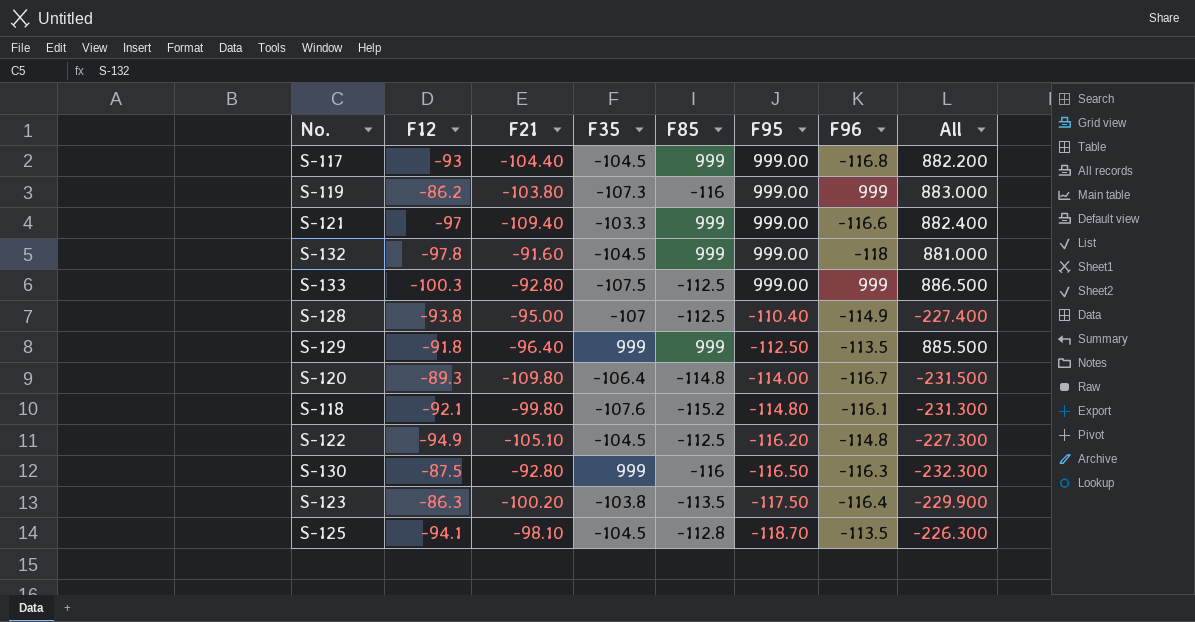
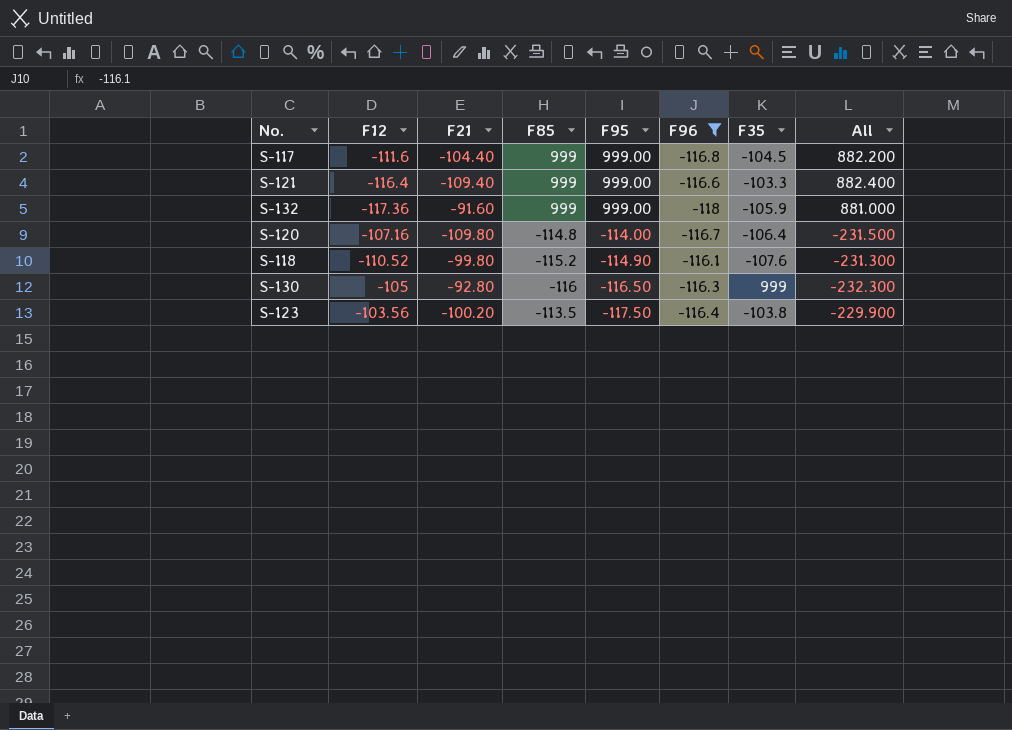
filter: none -> F96 <= -116.1
column F35 | position: 4 -> 7
S-117 | F12: -93 -> -111.6
S-121 | F12: -97 -> -116.4
S-132 | F12: -97.8 -> -117.36
S-132 | F35: -104.5 -> -105.9
S-120 | F12: -89.3 -> -107.16
S-118 | F12: -92.1 -> -110.52
S-118 | F95: -114.80 -> -114.90
S-130 | F12: -87.5 -> -105
S-123 | F12: -86.3 -> -103.56

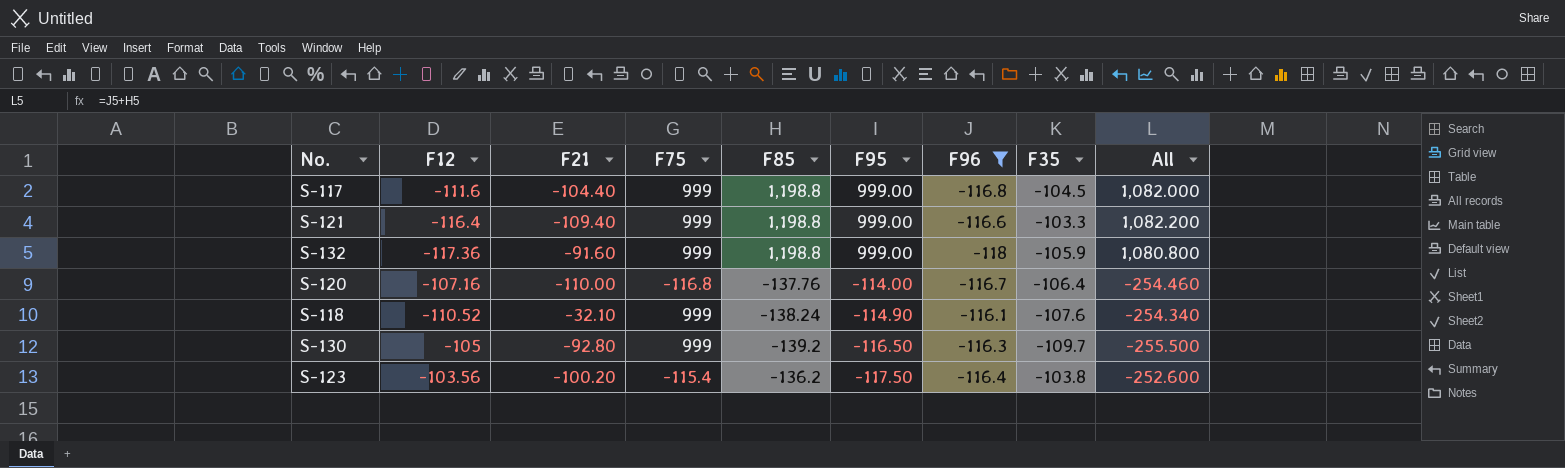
column F75 | position: none -> 4
S-117 | F85: 999 -> 1,198.8
S-117 | All: 882.200 -> 1,082.000
S-121 | F85: 999 -> 1,198.8
S-121 | All: 882.400 -> 1,082.200
S-132 | F85: 999 -> 1,198.8
S-132 | All: 881.000 -> 1,080.800
S-120 | F21: -109.80 -> -110.00
S-120 | F85: -114.8 -> -137.76
S-120 | All: -231.500 -> -254.460
S-118 | F21: -99.80 -> -32.10
S-118 | F85: -115.2 -> -138.24
S-118 | All: -231.300 -> -254.340
S-130 | F85: -116 -> -139.2
S-130 | F35: 999 -> -109.7
S-130 | All: -232.300 -> -255.500
S-123 | F85: -113.5 -> -136.2
S-123 | All: -229.900 -> -252.600

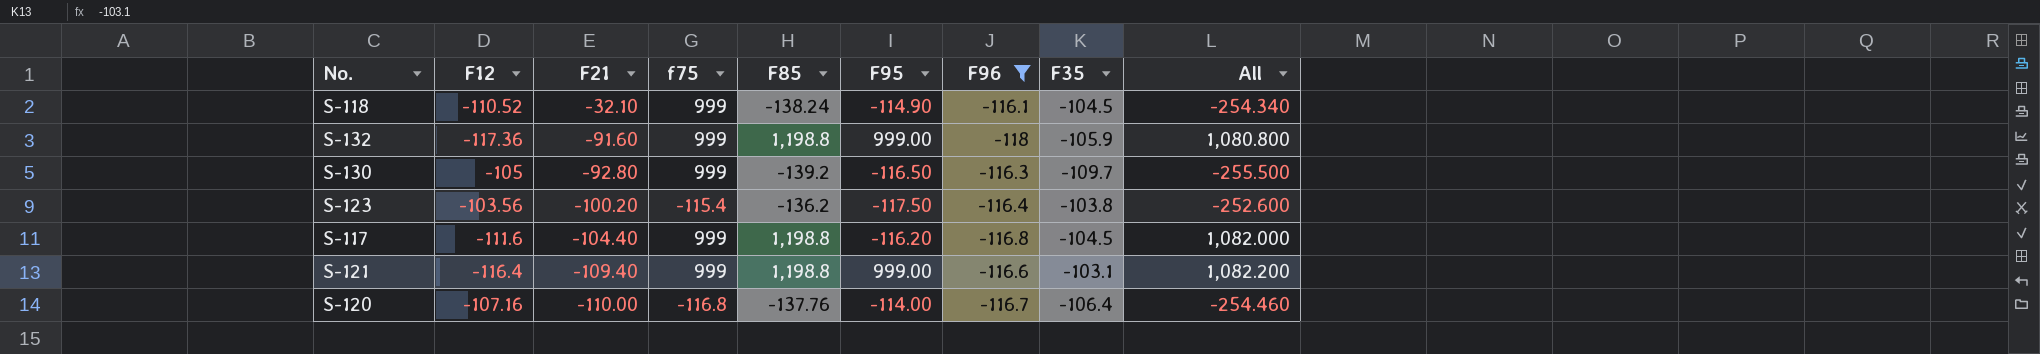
row order: F95 descending -> F21 descending
column name: F75 -> f75
S-118 | F35: -107.6 -> -104.5
S-117 | F95: 999.00 -> -116.20
S-121 | F35: -103.3 -> -103.1

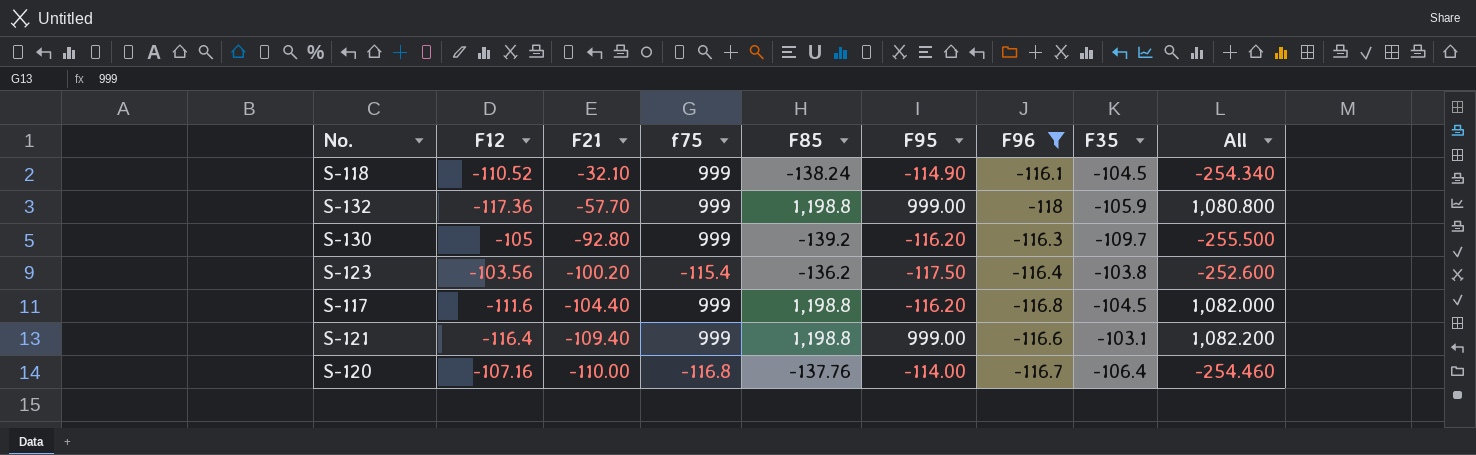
S-132 | F21: -91.60 -> -57.70
S-130 | F95: -116.50 -> -116.20

